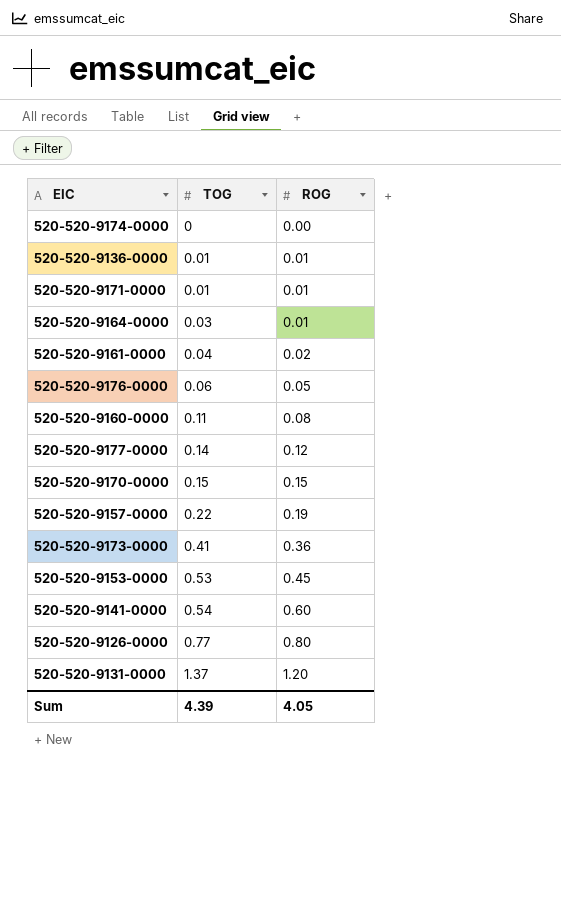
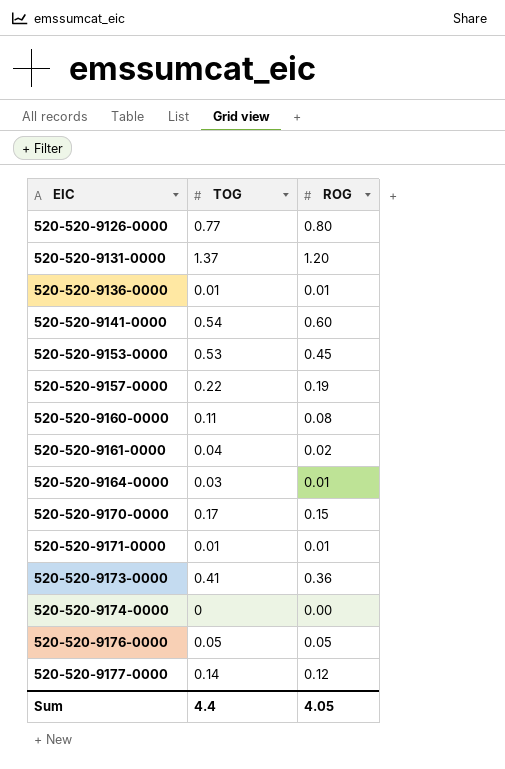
row order: TOG ascending -> EIC ascending
520-520-9170-0000 | TOG: 0.15 -> 0.17
520-520-9176-0000 | TOG: 0.06 -> 0.05
Sum | TOG: 4.39 -> 4.4

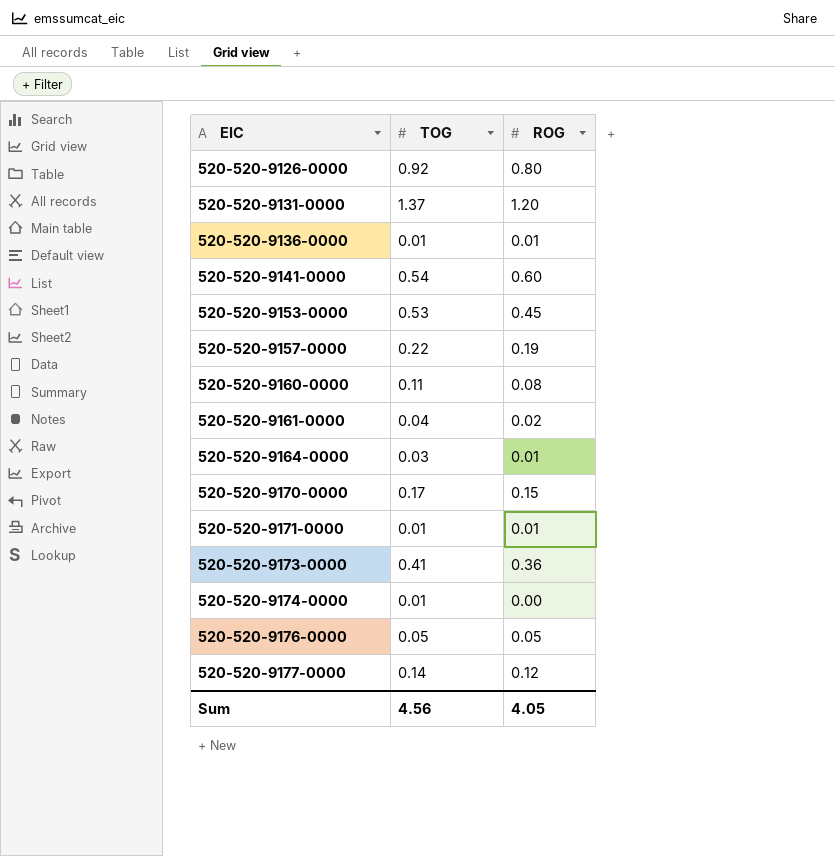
520-520-9126-0000 | TOG: 0.77 -> 0.92
520-520-9174-0000 | TOG: 0 -> 0.01
Sum | TOG: 4.4 -> 4.56

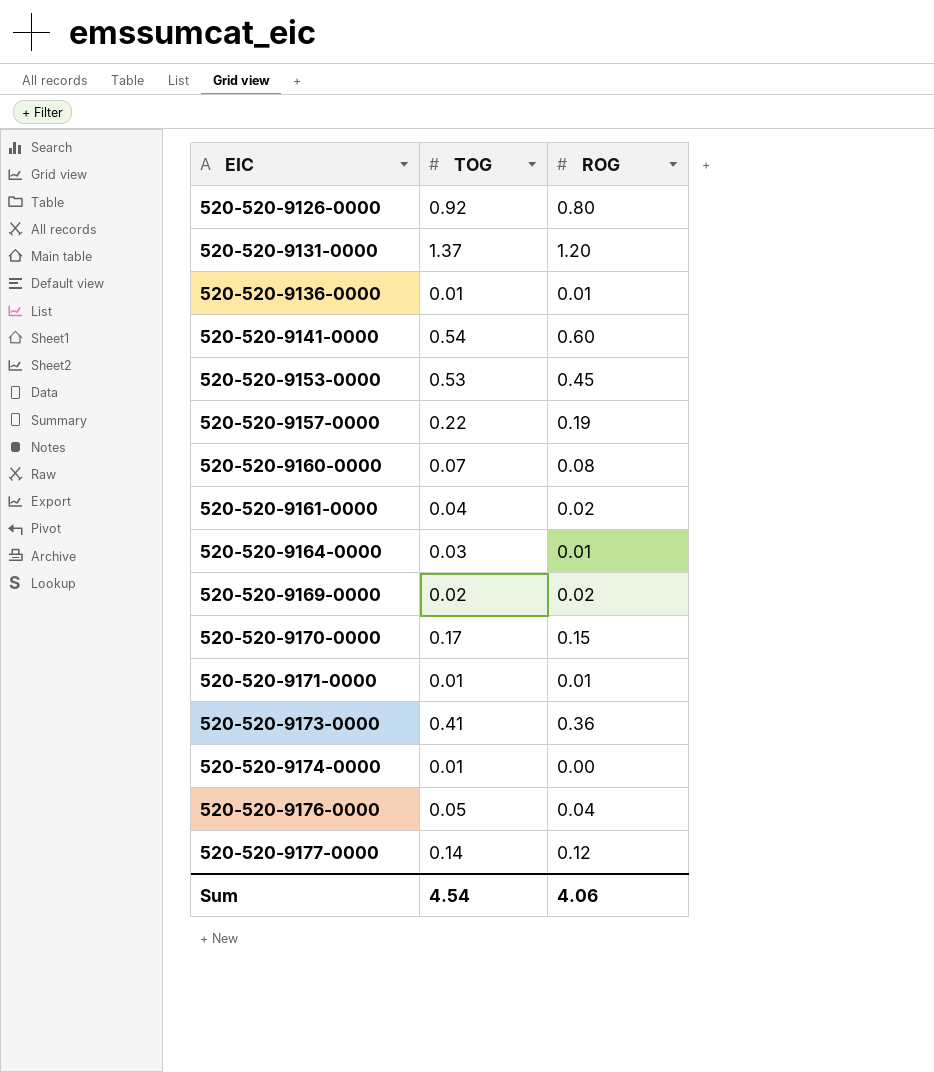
520-520-9160-0000 | TOG: 0.11 -> 0.07
row 520-520-9169-0000: none -> 0.02 | 0.02
520-520-9176-0000 | ROG: 0.05 -> 0.04
Sum | TOG: 4.56 -> 4.54
Sum | ROG: 4.05 -> 4.06

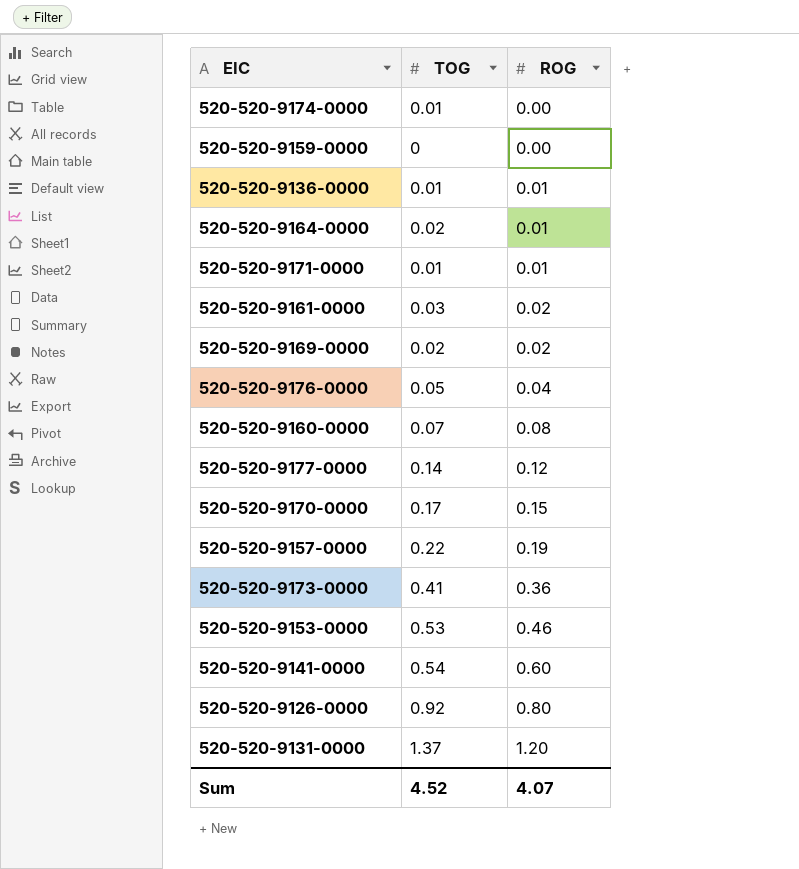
row order: EIC ascending -> ROG ascending
row 520-520-9159-0000: none -> 0 | 0.00
520-520-9164-0000 | TOG: 0.03 -> 0.02
520-520-9161-0000 | TOG: 0.04 -> 0.03
520-520-9153-0000 | ROG: 0.45 -> 0.46
Sum | TOG: 4.54 -> 4.52
Sum | ROG: 4.06 -> 4.07

